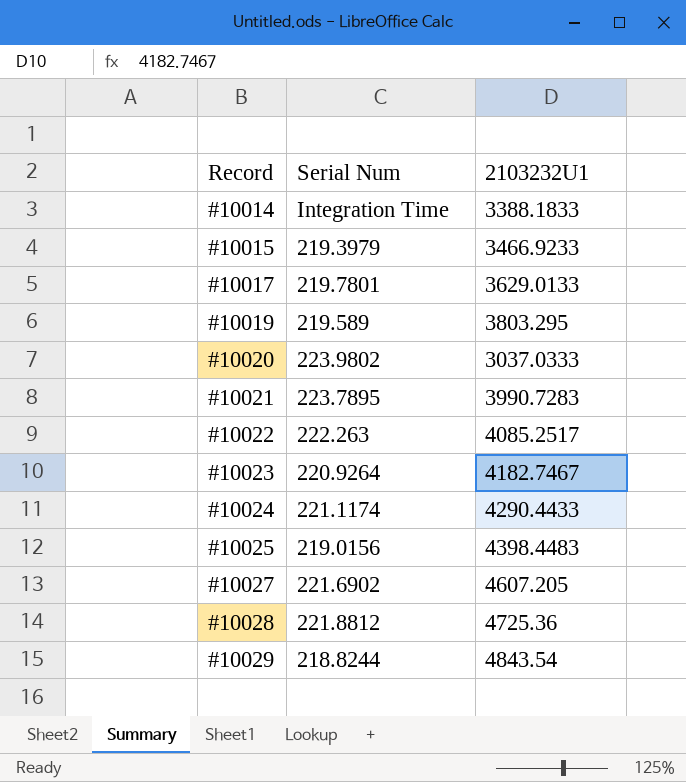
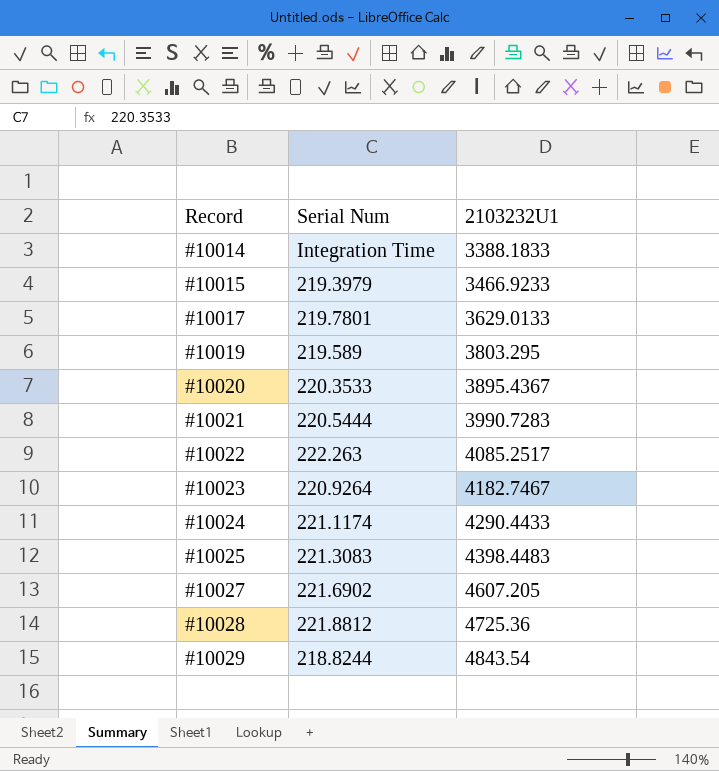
#10020 | Serial Num: 223.9802 -> 220.3533
#10020 | 2103232U1: 3037.0333 -> 3895.4367
#10021 | Serial Num: 223.7895 -> 220.5444
#10025 | Serial Num: 219.0156 -> 221.3083

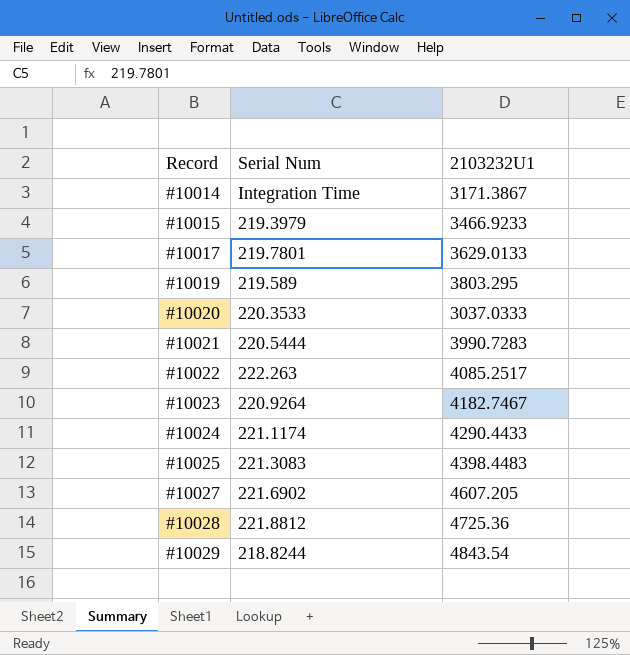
#10014 | 2103232U1: 3388.1833 -> 3171.3867
#10020 | 2103232U1: 3895.4367 -> 3037.0333

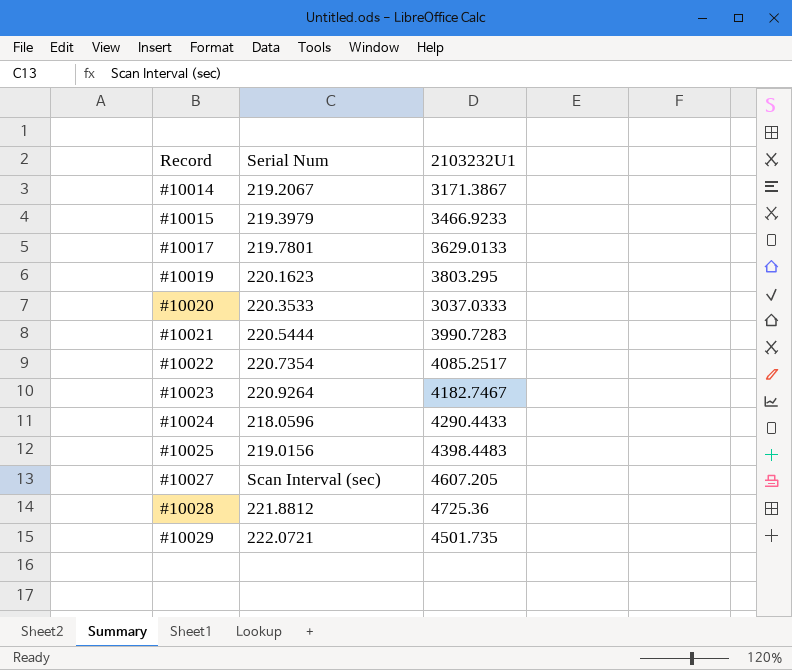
#10014 | Serial Num: Integration Time -> 219.2067
#10019 | Serial Num: 219.589 -> 220.1623
#10022 | Serial Num: 222.263 -> 220.7354
#10024 | Serial Num: 221.1174 -> 218.0596
#10025 | Serial Num: 221.3083 -> 219.0156
#10027 | Serial Num: 221.6902 -> Scan Interval (sec)
#10029 | Serial Num: 218.8244 -> 222.0721
#10029 | 2103232U1: 4843.54 -> 4501.735

